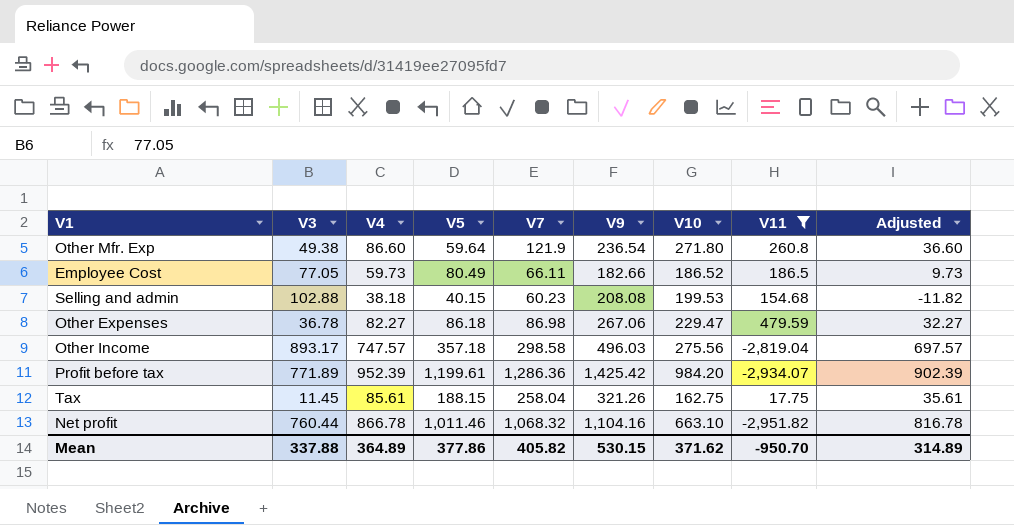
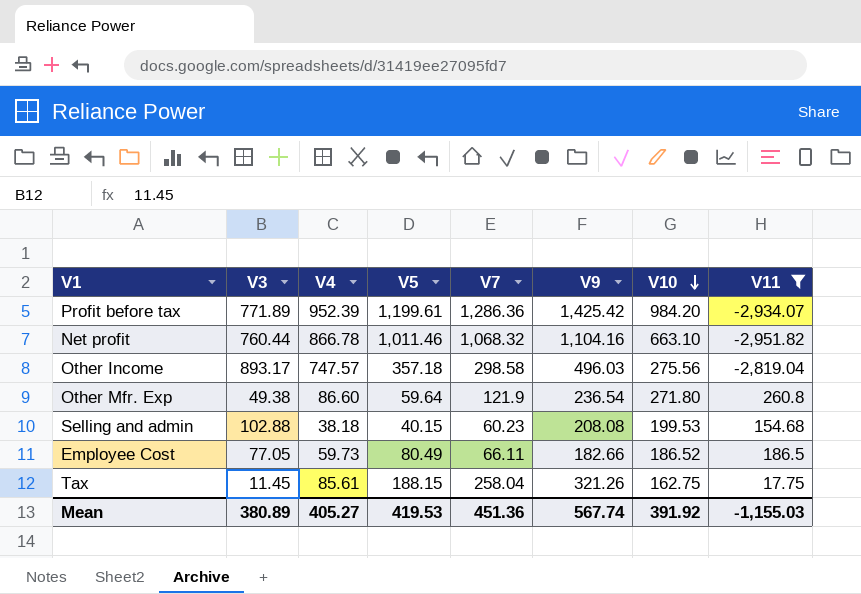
row order: none -> V10 descending
column Adjusted | formula: [V4] - 50 -> none
row Other Expenses: 36.78 | 82.27 | 86.18 | 86.98 | 267.06 | 229.47 | 479.59 | 32.27 -> none
Mean | V3: 337.88 -> 380.89
Mean | V4: 364.89 -> 405.27
Mean | V5: 377.86 -> 419.53
Mean | V7: 405.82 -> 451.36
Mean | V9: 530.15 -> 567.74
Mean | V10: 371.62 -> 391.92
Mean | V11: -950.70 -> -1,155.03

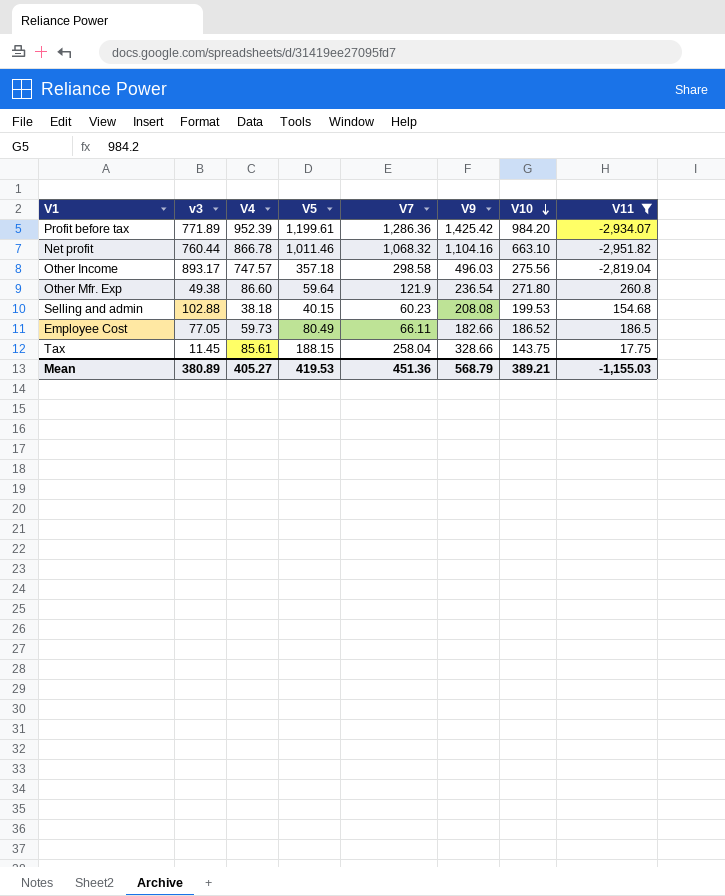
column name: V3 -> v3
Tax | V9: 321.26 -> 328.66
Tax | V10: 162.75 -> 143.75
Mean | V9: 567.74 -> 568.79
Mean | V10: 391.92 -> 389.21

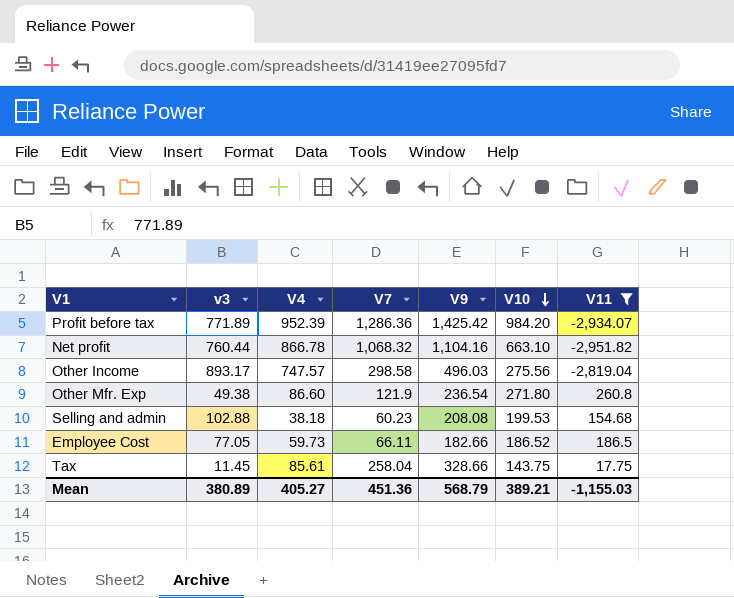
column V5 | position: 4 -> none

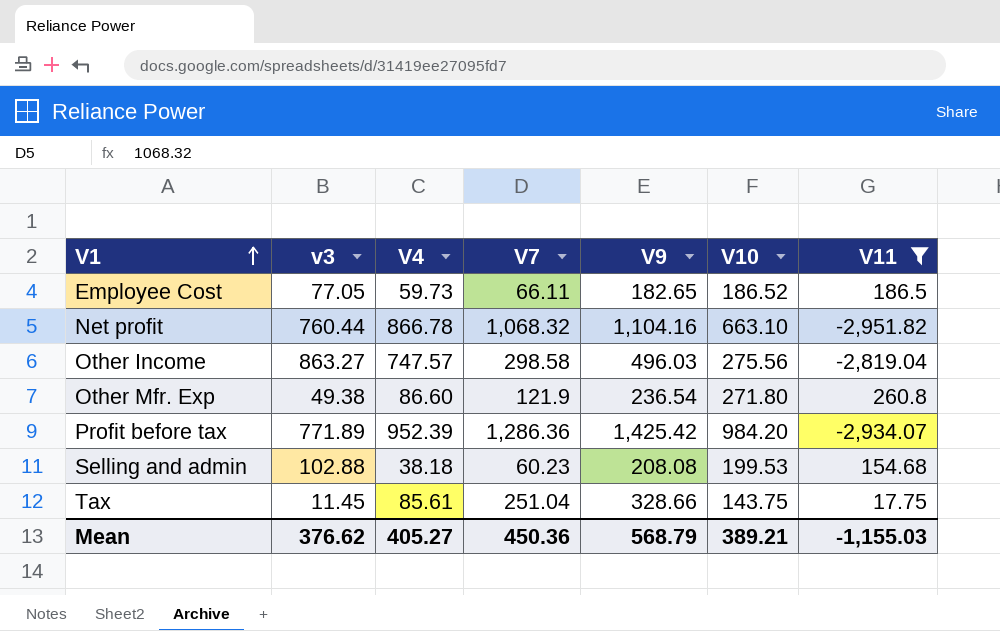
row order: V10 descending -> V1 ascending
Employee Cost | V9: 182.66 -> 182.65
Other Income | v3: 893.17 -> 863.27
Tax | V7: 258.04 -> 251.04
Mean | v3: 380.89 -> 376.62
Mean | V7: 451.36 -> 450.36

